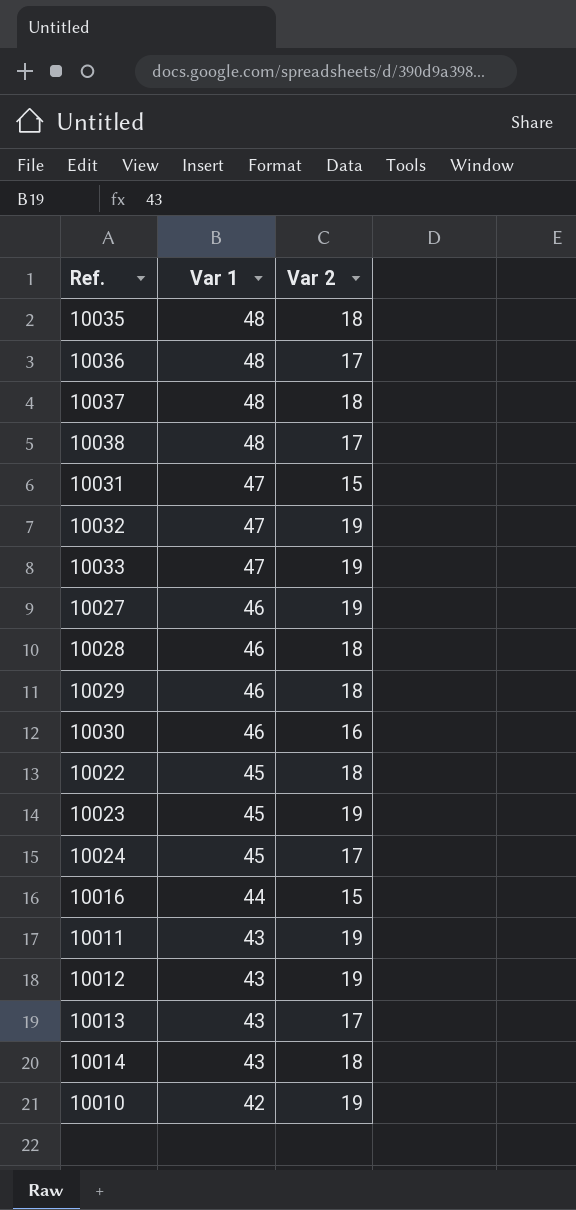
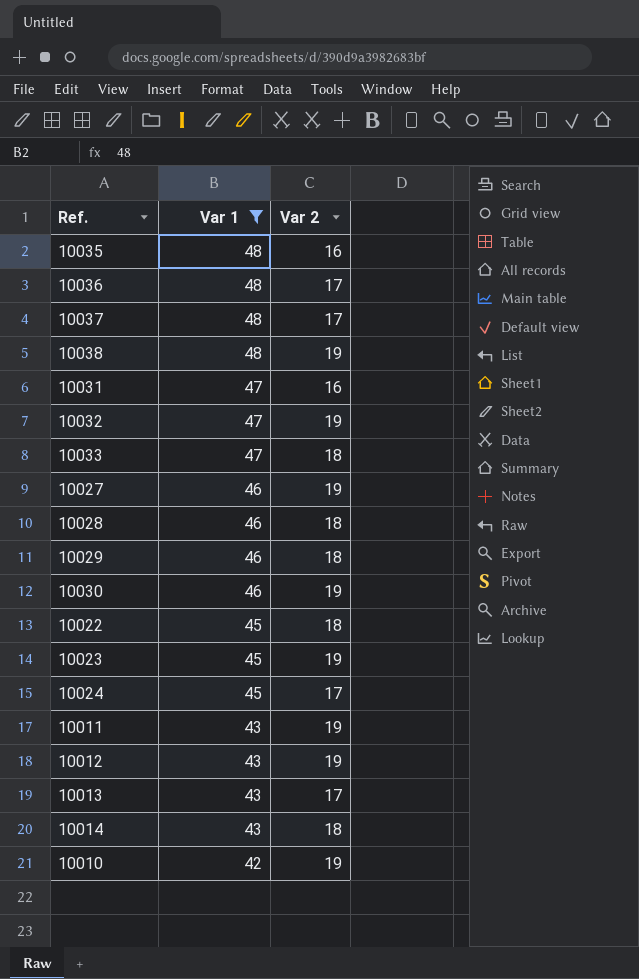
filter: none -> Var 1 != 44
10035 | Var 2: 18 -> 16
10037 | Var 2: 18 -> 17
10038 | Var 2: 17 -> 19
10031 | Var 2: 15 -> 16
10033 | Var 2: 19 -> 18
10030 | Var 2: 16 -> 19

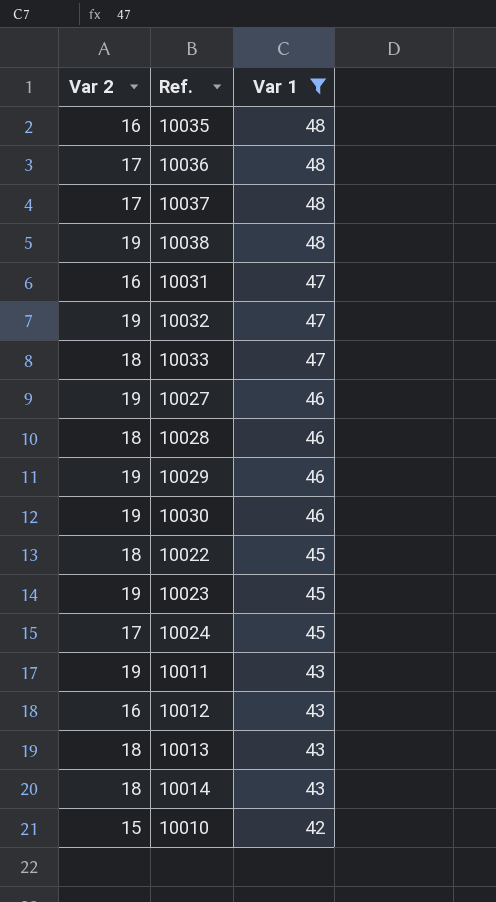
column Var 2 | position: 3 -> 1
10029 | Var 2: 18 -> 19
10012 | Var 2: 19 -> 16
10013 | Var 2: 17 -> 18
10010 | Var 2: 19 -> 15

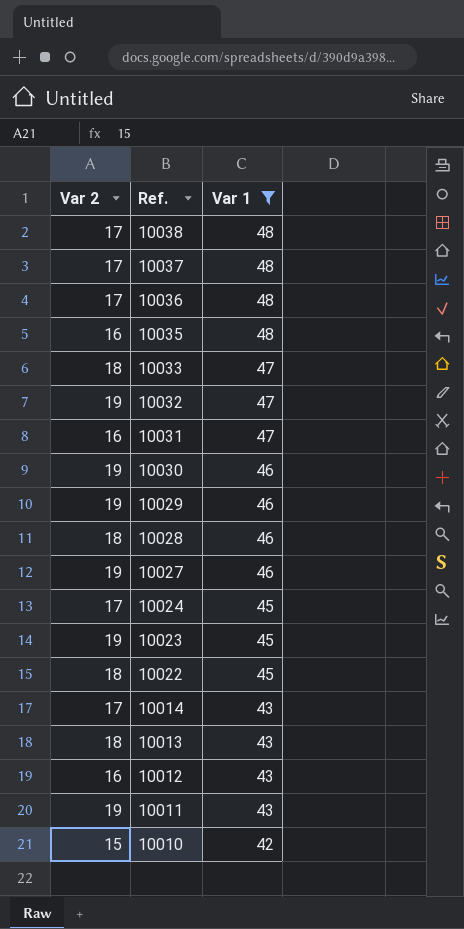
row order: Var 1 descending -> Ref. descending
10038 | Var 2: 19 -> 17
10014 | Var 2: 18 -> 17

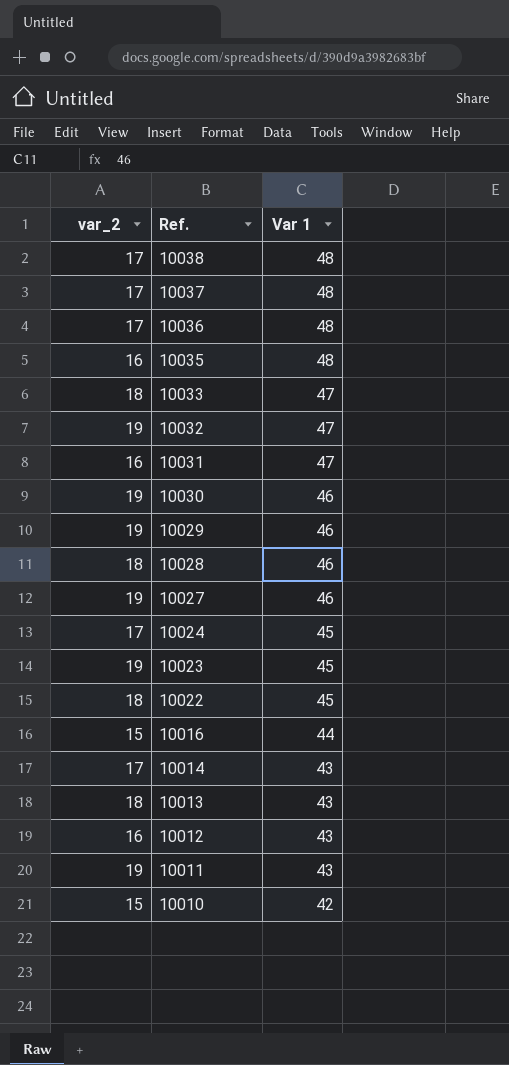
filter: Var 1 != 44 -> none
column name: Var 2 -> var_2

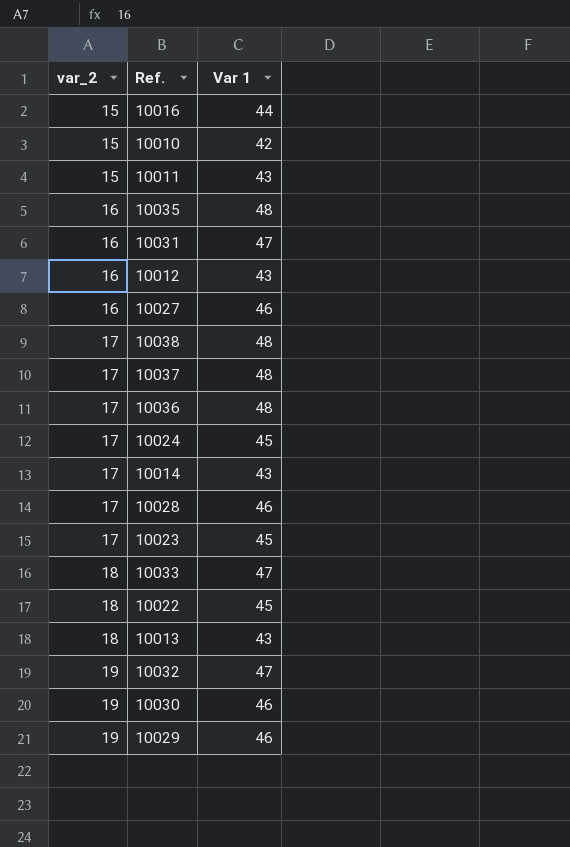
row order: Ref. descending -> var_2 ascending
10011 | var_2: 19 -> 15
10027 | var_2: 19 -> 16
10028 | var_2: 18 -> 17
10023 | var_2: 19 -> 17

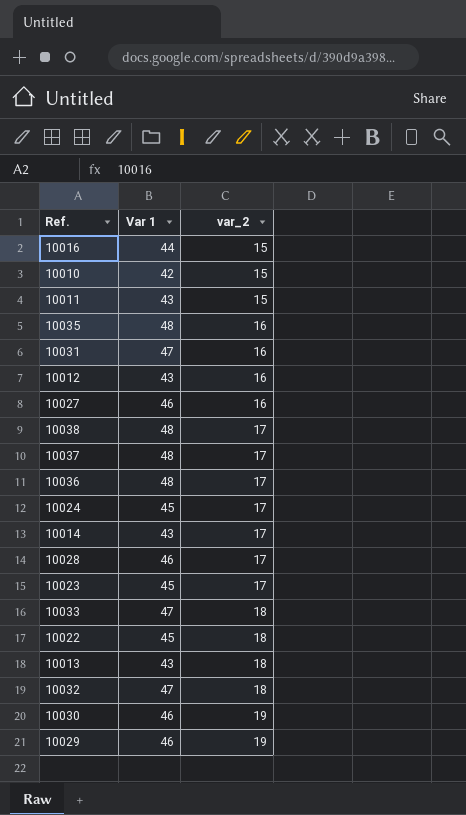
column var_2 | position: 1 -> 3
10032 | var_2: 19 -> 18

